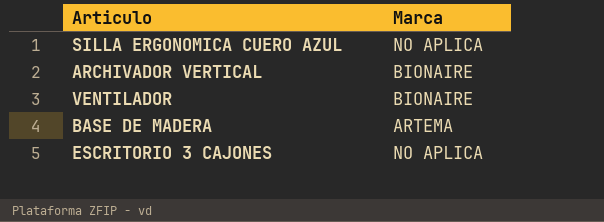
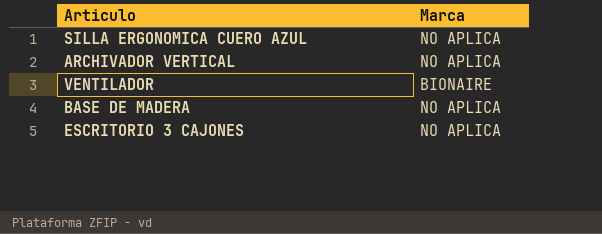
ARCHIVADOR VERTICAL | Marca: BIONAIRE -> NO APLICA
BASE DE MADERA | Marca: ARTEMA -> NO APLICA

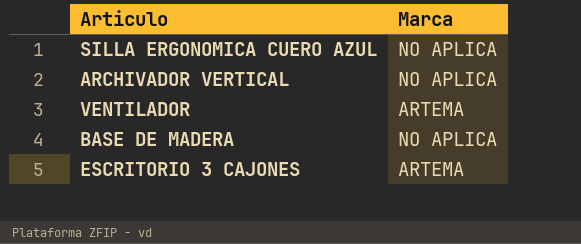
VENTILADOR | Marca: BIONAIRE -> ARTEMA
ESCRITORIO 3 CAJONES | Marca: NO APLICA -> ARTEMA

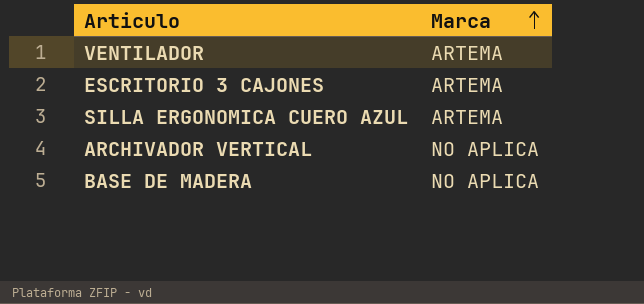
row order: none -> Marca ascending
SILLA ERGONOMICA CUERO AZUL | Marca: NO APLICA -> ARTEMA

